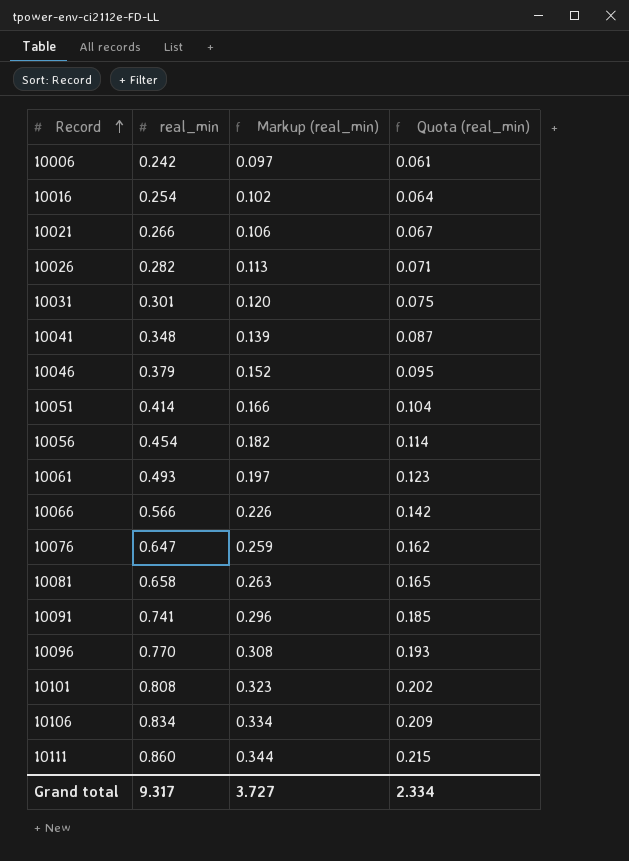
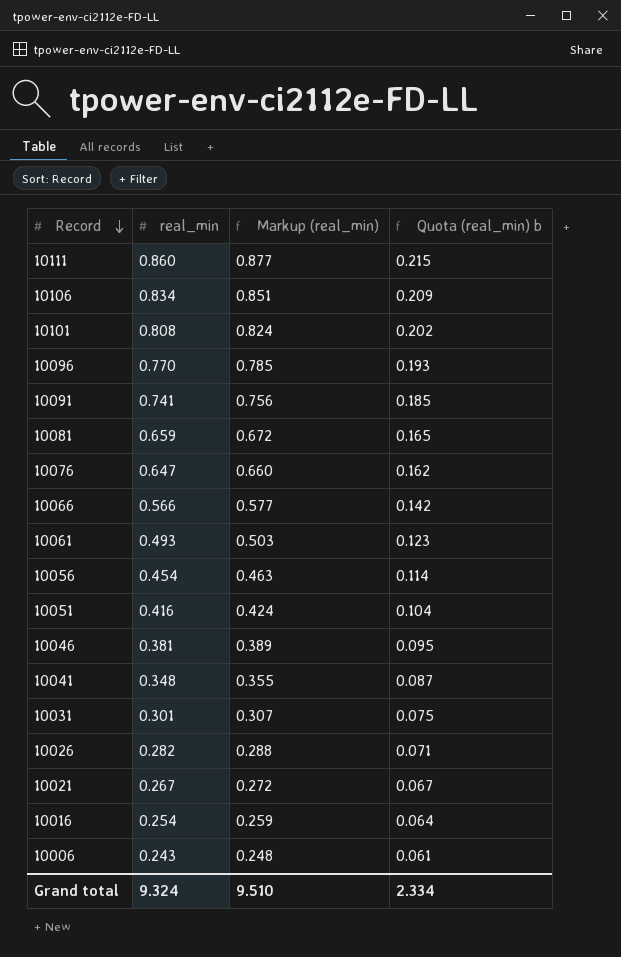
row order: Record ascending -> Record descending
column Markup (real_min) | formula: [real_min] * 0.4 -> [real_min] * 1.02
column name: Quota (real_min) -> Quota (real_min) b
10081 | real_min: 0.658 -> 0.659
10051 | real_min: 0.414 -> 0.416
10046 | real_min: 0.379 -> 0.381
10021 | real_min: 0.266 -> 0.267
10006 | real_min: 0.242 -> 0.243
Grand total | real_min: 9.317 -> 9.324
Grand total | Markup (real_min): 3.727 -> 9.510

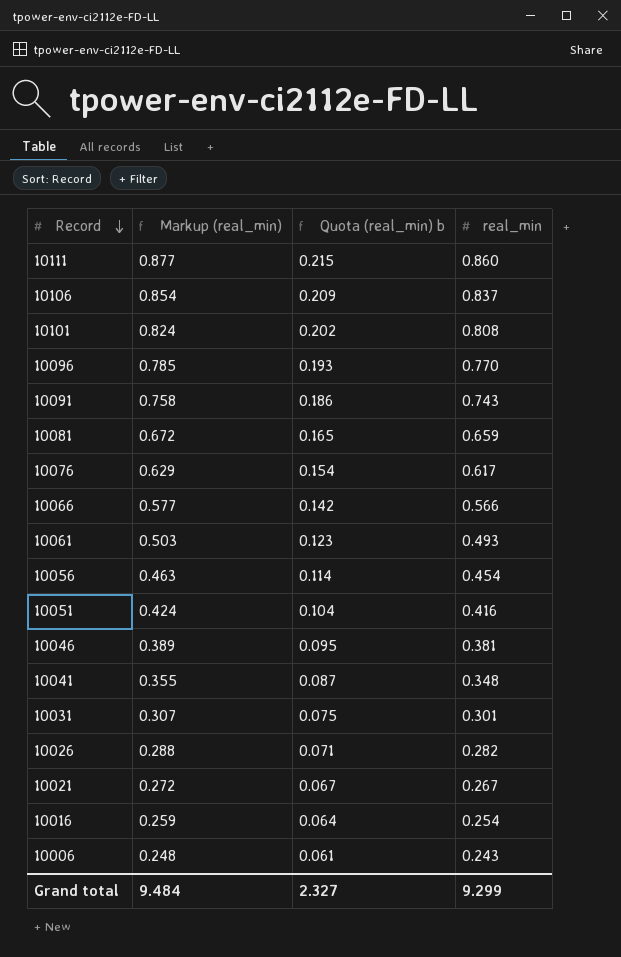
column real_min | position: 2 -> 4
10106 | Markup (real_min): 0.851 -> 0.854
10106 | real_min: 0.834 -> 0.837
10091 | Markup (real_min): 0.756 -> 0.758
10091 | Quota (real_min) b: 0.185 -> 0.186
10091 | real_min: 0.741 -> 0.743
10076 | Markup (real_min): 0.660 -> 0.629
10076 | Quota (real_min) b: 0.162 -> 0.154
10076 | real_min: 0.647 -> 0.617
Grand total | Markup (real_min): 9.510 -> 9.484
Grand total | Quota (real_min) b: 2.334 -> 2.327
Grand total | real_min: 9.324 -> 9.299

